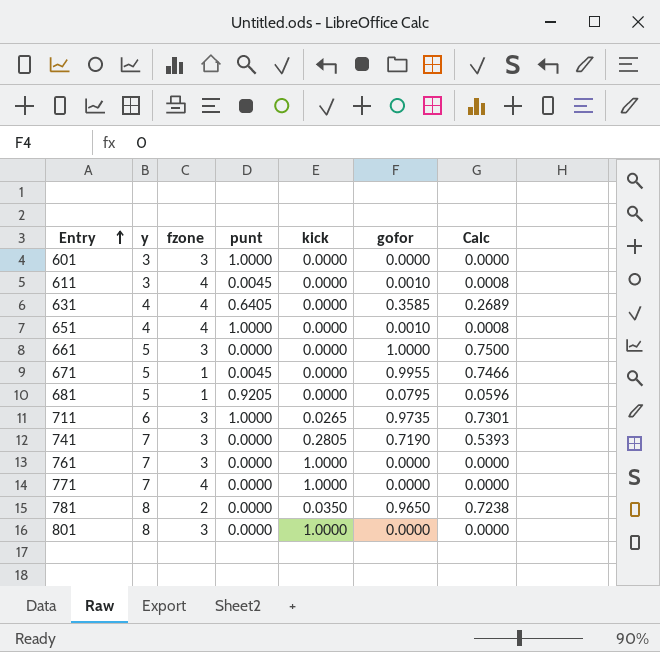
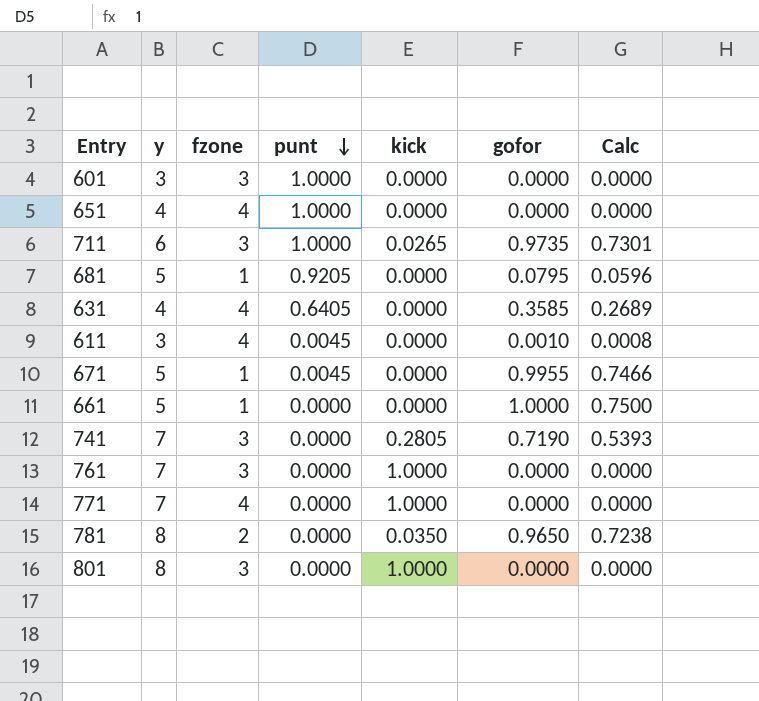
row order: Entry ascending -> punt descending
651 | gofor: 0.0010 -> 0.0000
651 | Calc: 0.0008 -> 0.0000
661 | fzone: 3 -> 1

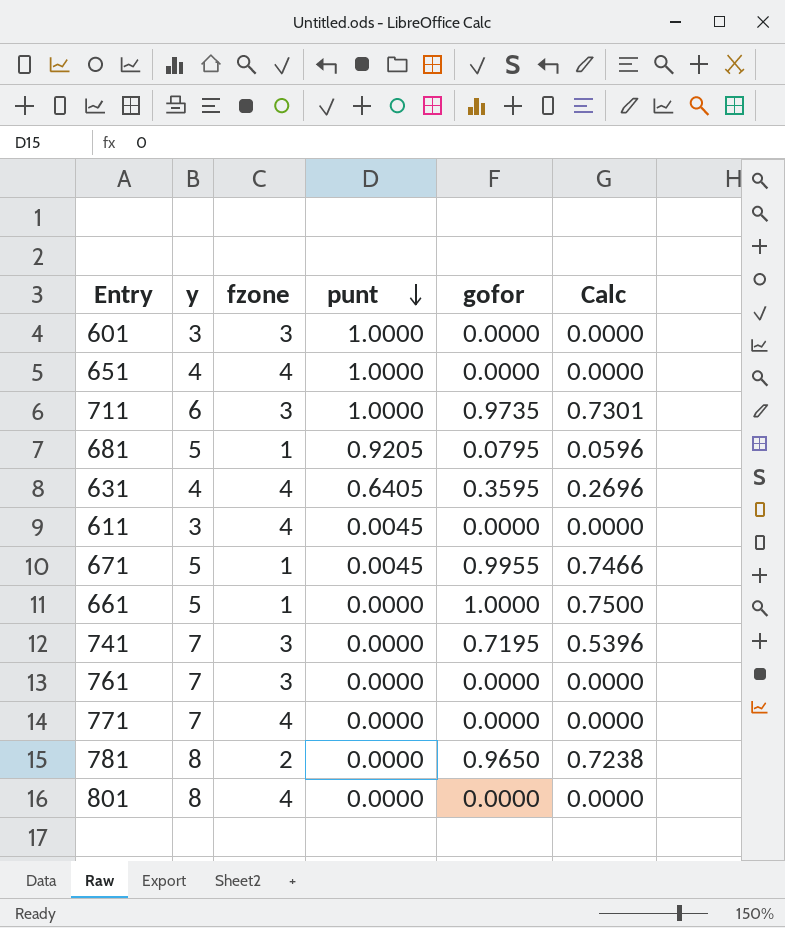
column kick | position: 5 -> none
631 | gofor: 0.3585 -> 0.3595
631 | Calc: 0.2689 -> 0.2696
611 | gofor: 0.0010 -> 0.0000
611 | Calc: 0.0008 -> 0.0000
741 | gofor: 0.7190 -> 0.7195
741 | Calc: 0.5393 -> 0.5396
801 | fzone: 3 -> 4

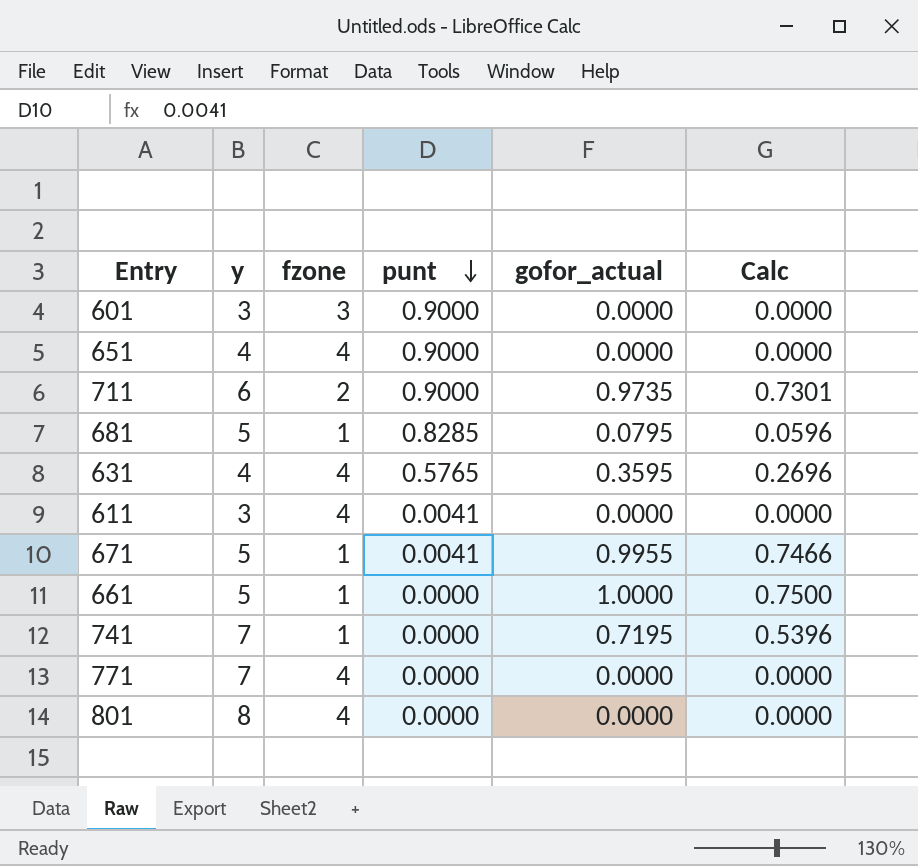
column name: gofor -> gofor_actual
row 761: 7 | 3 | 0.0000 | 0.0000 | 0.0000 -> none
row 781: 8 | 2 | 0.0000 | 0.9650 | 0.7238 -> none
601 | punt: 1.0000 -> 0.9000
651 | punt: 1.0000 -> 0.9000
711 | fzone: 3 -> 2
711 | punt: 1.0000 -> 0.9000
681 | punt: 0.9205 -> 0.8285
631 | punt: 0.6405 -> 0.5765
611 | punt: 0.0045 -> 0.0041
671 | punt: 0.0045 -> 0.0041
741 | fzone: 3 -> 1

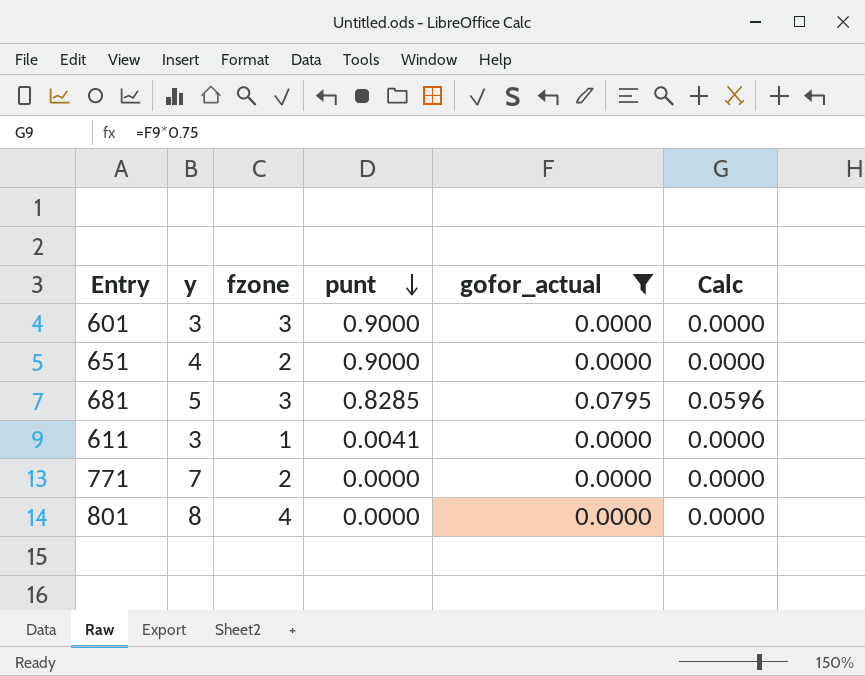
filter: none -> gofor_actual <= 0.0795
651 | fzone: 4 -> 2
681 | fzone: 1 -> 3
611 | fzone: 4 -> 1
771 | fzone: 4 -> 2

